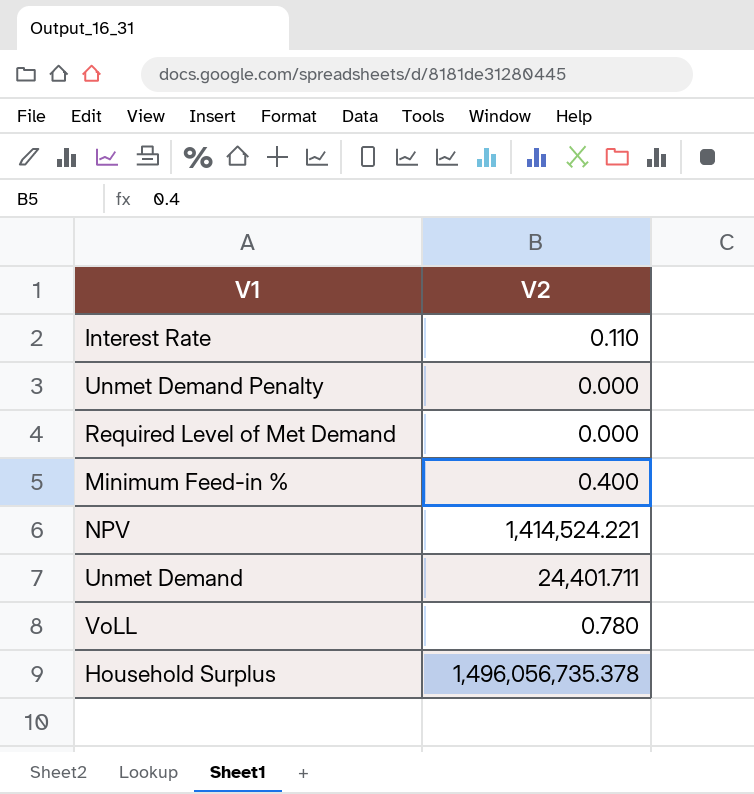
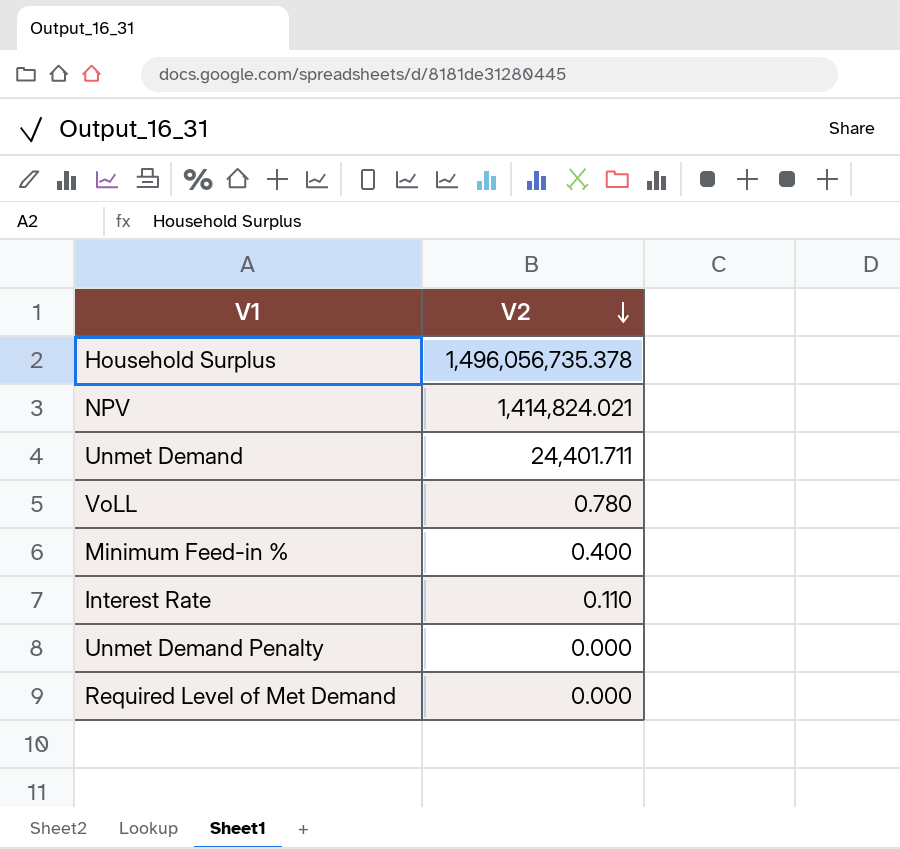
row order: none -> V2 descending
NPV | V2: 1,414,524.221 -> 1,414,824.021

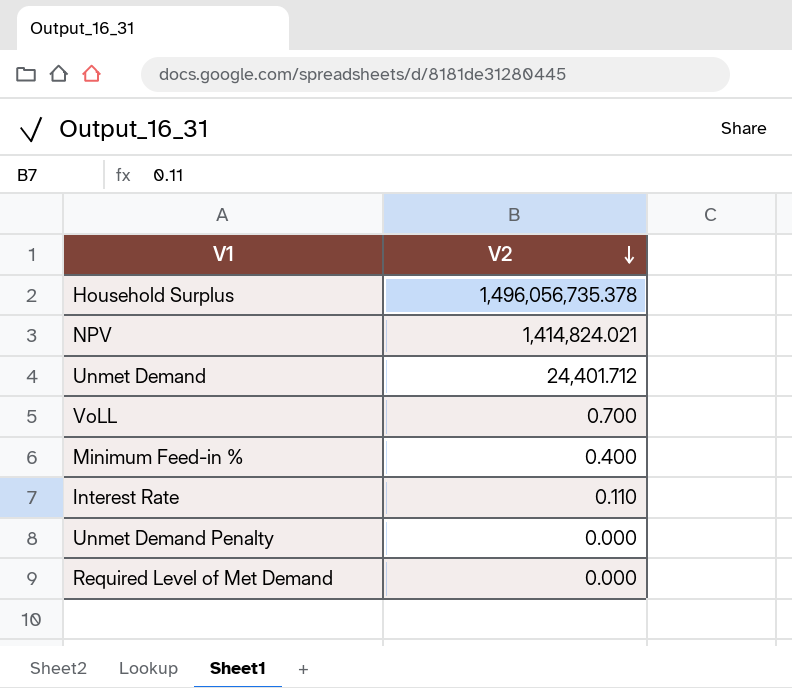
Unmet Demand | V2: 24,401.711 -> 24,401.712
VoLL | V2: 0.780 -> 0.700

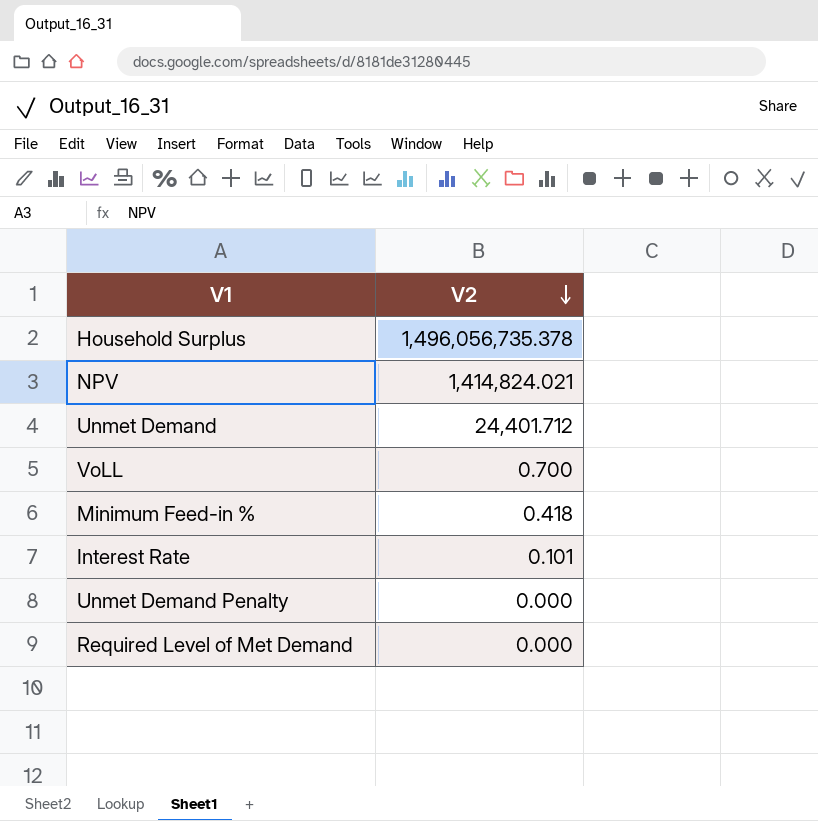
Minimum Feed-in % | V2: 0.400 -> 0.418
Interest Rate | V2: 0.110 -> 0.101

